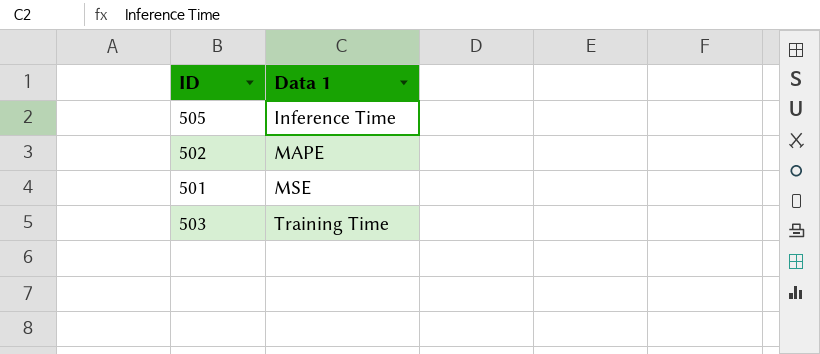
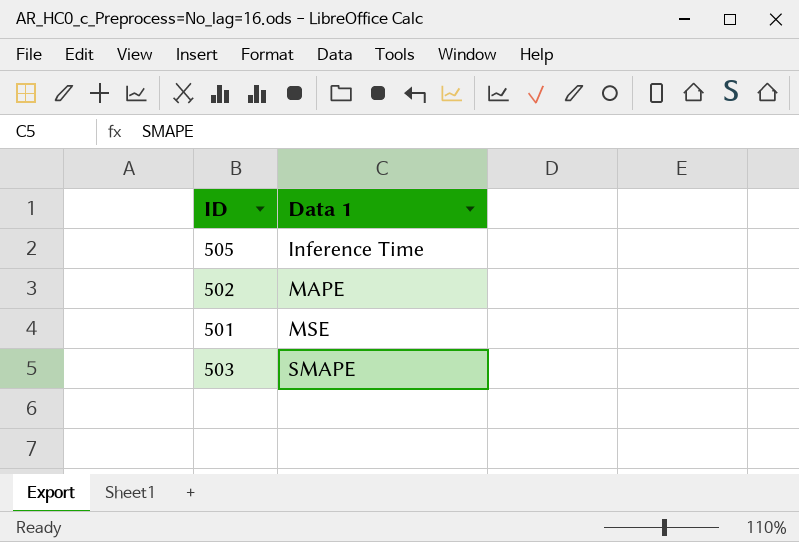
503 | Data 1: Training Time -> SMAPE

